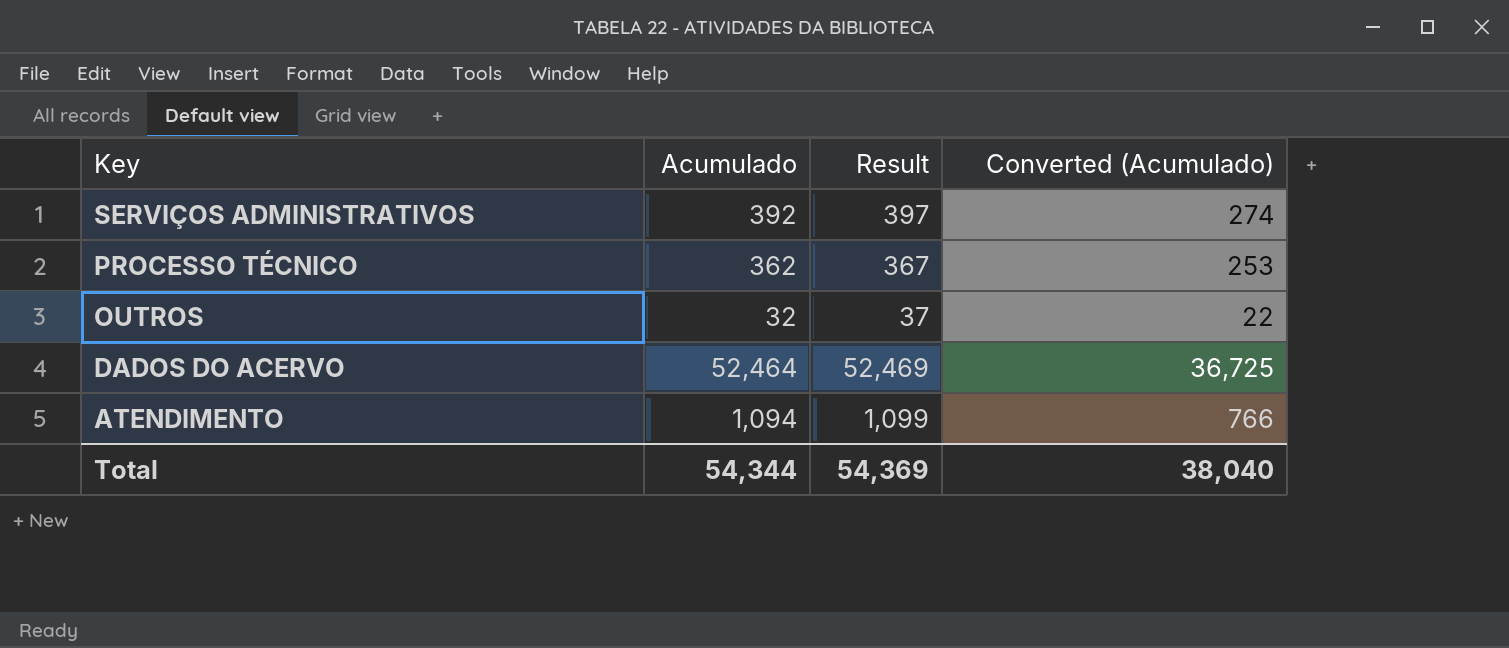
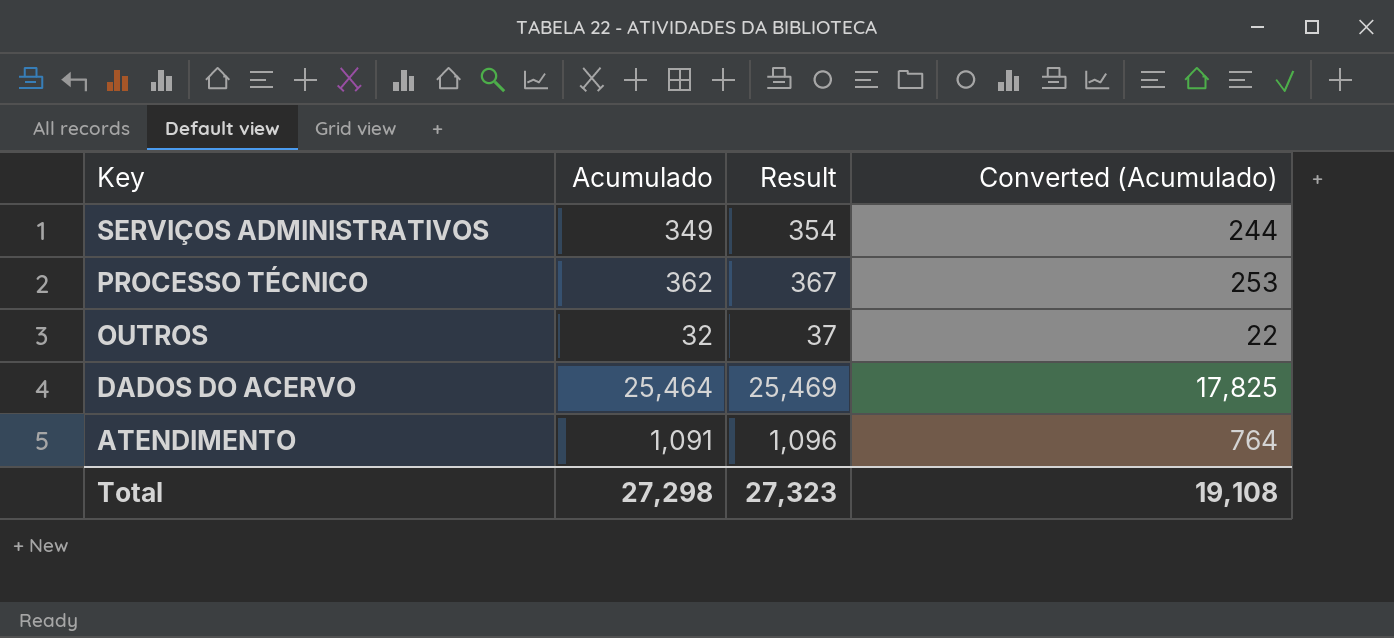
SERVIÇOS ADMINISTRATIVOS | Acumulado: 392 -> 349
SERVIÇOS ADMINISTRATIVOS | Result: 397 -> 354
SERVIÇOS ADMINISTRATIVOS | Converted (Acumulado): 274 -> 244
DADOS DO ACERVO | Acumulado: 52,464 -> 25,464
DADOS DO ACERVO | Result: 52,469 -> 25,469
DADOS DO ACERVO | Converted (Acumulado): 36,725 -> 17,825
ATENDIMENTO | Acumulado: 1,094 -> 1,091
ATENDIMENTO | Result: 1,099 -> 1,096
ATENDIMENTO | Converted (Acumulado): 766 -> 764
Total | Acumulado: 54,344 -> 27,298
Total | Result: 54,369 -> 27,323
Total | Converted (Acumulado): 38,040 -> 19,108

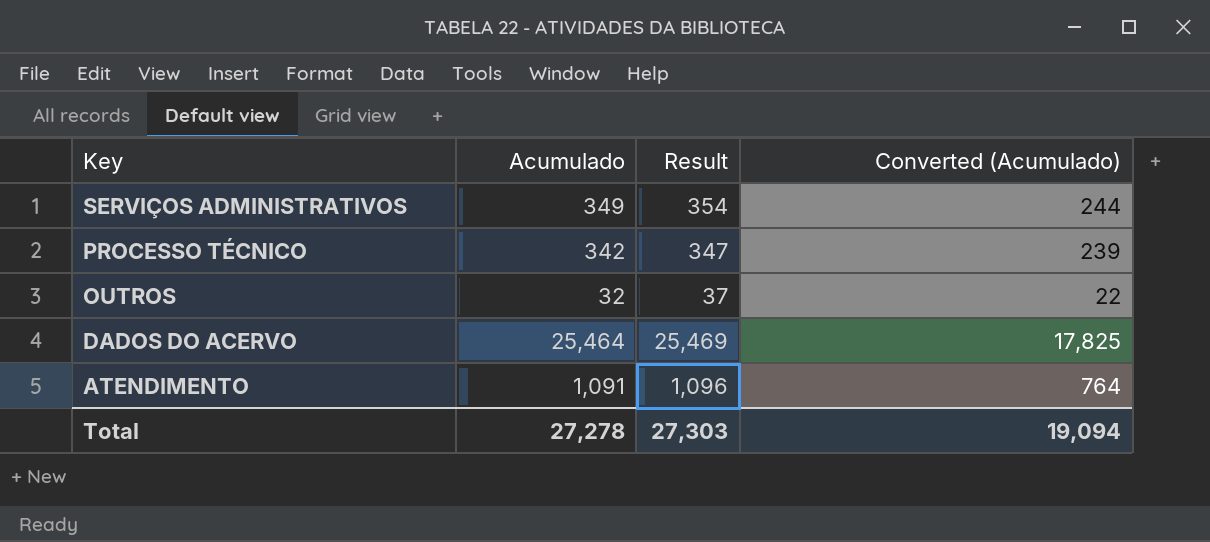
PROCESSO TÉCNICO | Acumulado: 362 -> 342
PROCESSO TÉCNICO | Result: 367 -> 347
PROCESSO TÉCNICO | Converted (Acumulado): 253 -> 239
Total | Acumulado: 27,298 -> 27,278
Total | Result: 27,323 -> 27,303
Total | Converted (Acumulado): 19,108 -> 19,094

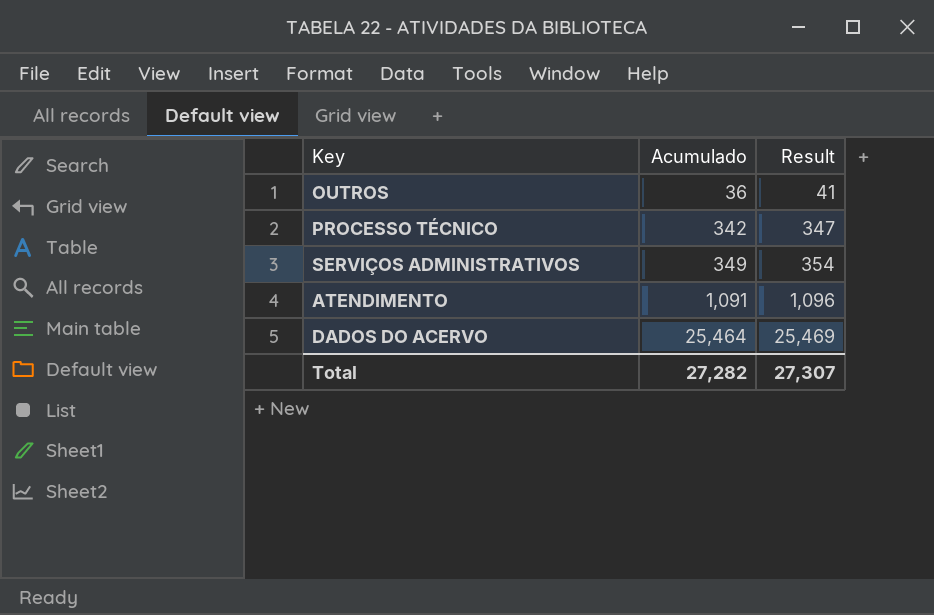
row order: Key descending -> Acumulado ascending
column Converted (Acumulado) | formula: [Acumulado] * 0.7 -> none
OUTROS | Acumulado: 32 -> 36
OUTROS | Result: 37 -> 41
Total | Acumulado: 27,278 -> 27,282
Total | Result: 27,303 -> 27,307

